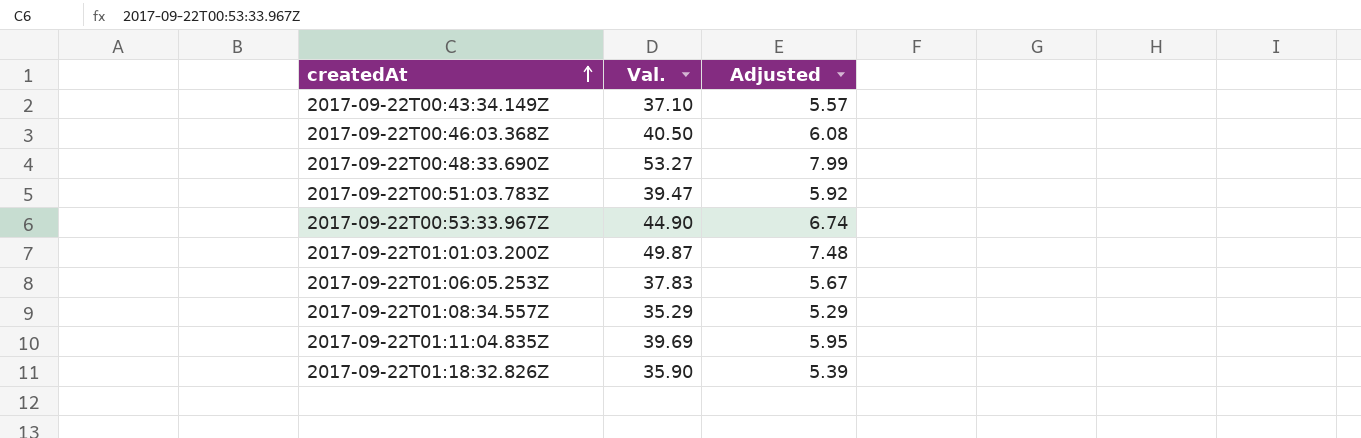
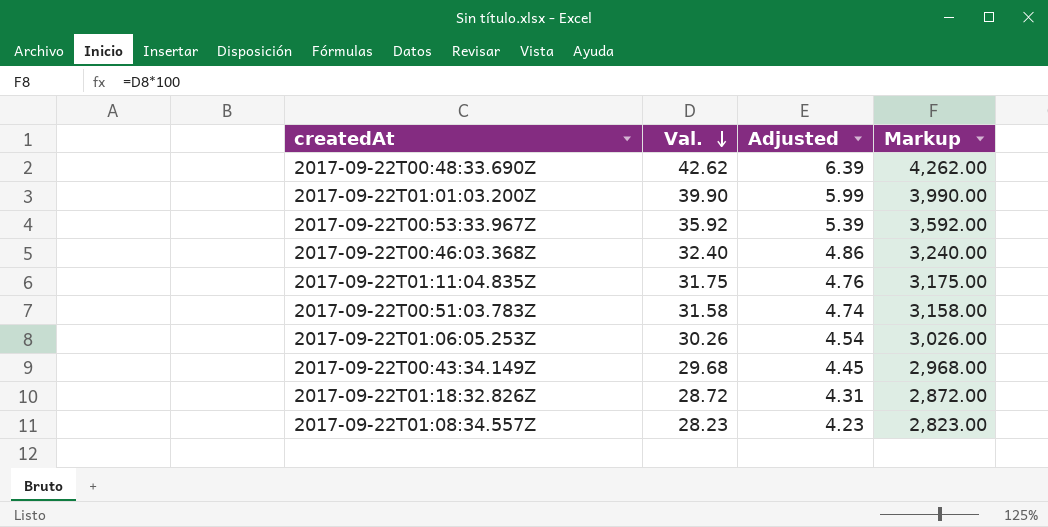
row order: createdAt ascending -> Val. descending
column Markup | formula: none -> [Val.] * 100
2017-09-22T00:48:33.690Z | Val.: 53.27 -> 42.62
2017-09-22T00:48:33.690Z | Adjusted: 7.99 -> 6.39
2017-09-22T01:01:03.200Z | Val.: 49.87 -> 39.90
2017-09-22T01:01:03.200Z | Adjusted: 7.48 -> 5.99
2017-09-22T00:53:33.967Z | Val.: 44.90 -> 35.92
2017-09-22T00:53:33.967Z | Adjusted: 6.74 -> 5.39
2017-09-22T00:46:03.368Z | Val.: 40.50 -> 32.40
2017-09-22T00:46:03.368Z | Adjusted: 6.08 -> 4.86
2017-09-22T01:11:04.835Z | Val.: 39.69 -> 31.75
2017-09-22T01:11:04.835Z | Adjusted: 5.95 -> 4.76
2017-09-22T00:51:03.783Z | Val.: 39.47 -> 31.58
2017-09-22T00:51:03.783Z | Adjusted: 5.92 -> 4.74
2017-09-22T01:06:05.253Z | Val.: 37.83 -> 30.26
2017-09-22T01:06:05.253Z | Adjusted: 5.67 -> 4.54
2017-09-22T00:43:34.149Z | Val.: 37.10 -> 29.68
2017-09-22T00:43:34.149Z | Adjusted: 5.57 -> 4.45
2017-09-22T01:18:32.826Z | Val.: 35.90 -> 28.72
2017-09-22T01:18:32.826Z | Adjusted: 5.39 -> 4.31
2017-09-22T01:08:34.557Z | Val.: 35.29 -> 28.23
2017-09-22T01:08:34.557Z | Adjusted: 5.29 -> 4.23

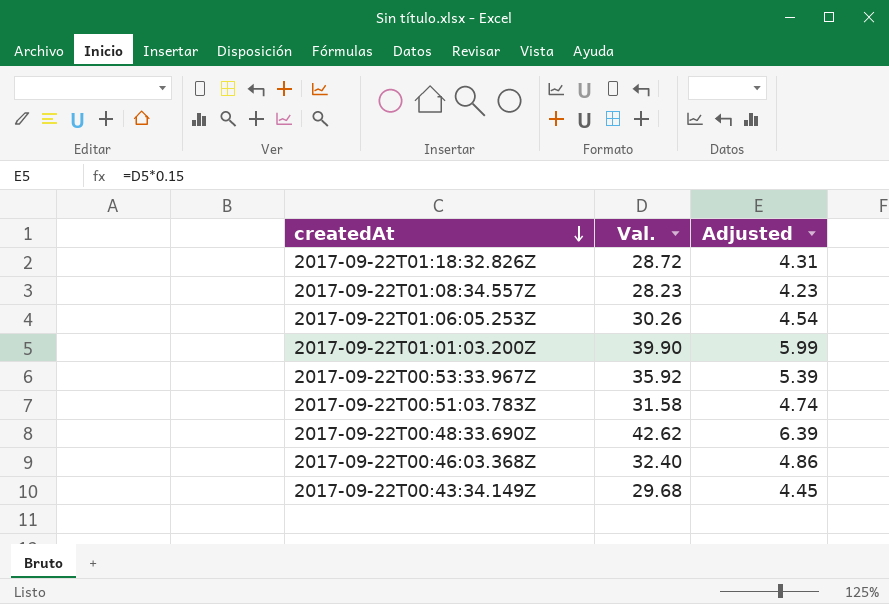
row order: Val. descending -> createdAt descending
column Markup | formula: [Val.] * 100 -> none
row 2017-09-22T01:11:04.835Z: 31.75 | 4.76 | 3,175.00 -> none

